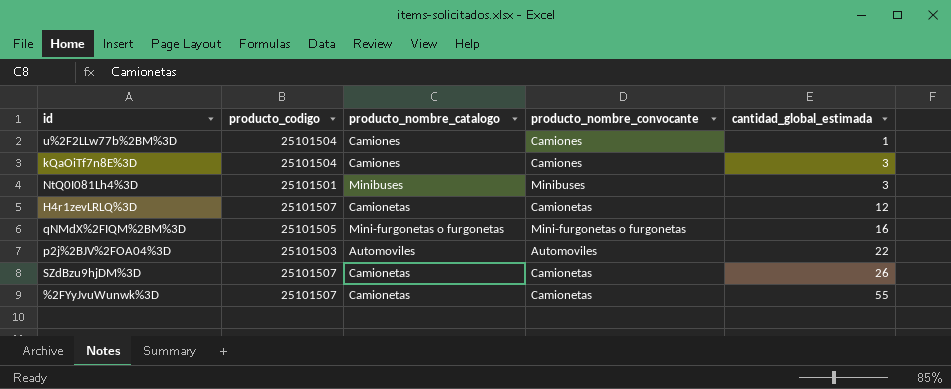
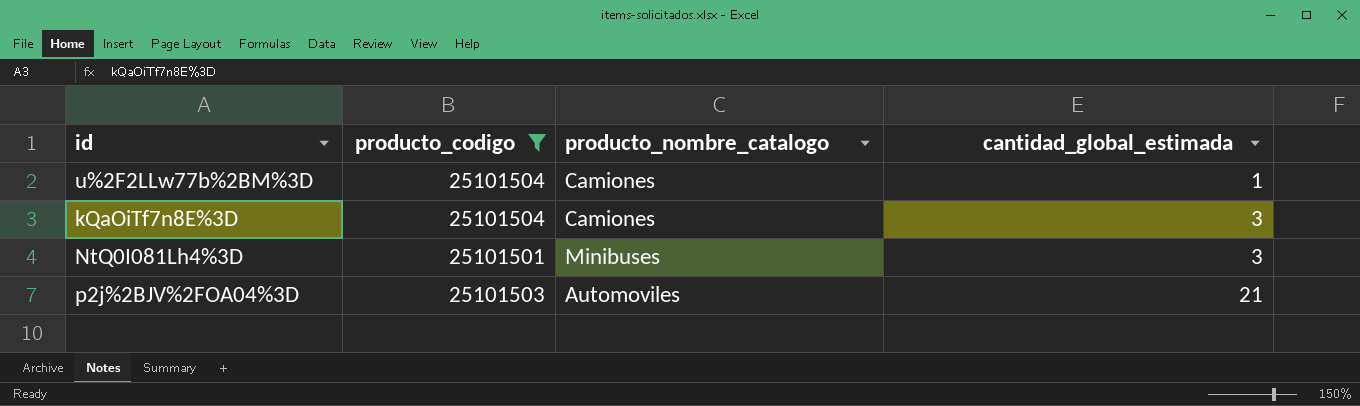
filter: none -> producto_codigo <= 25101504
column producto_nombre_convocante | position: 4 -> none
p2j%2BJV%2FOA04%3D | cantidad_global_estimada: 22 -> 21

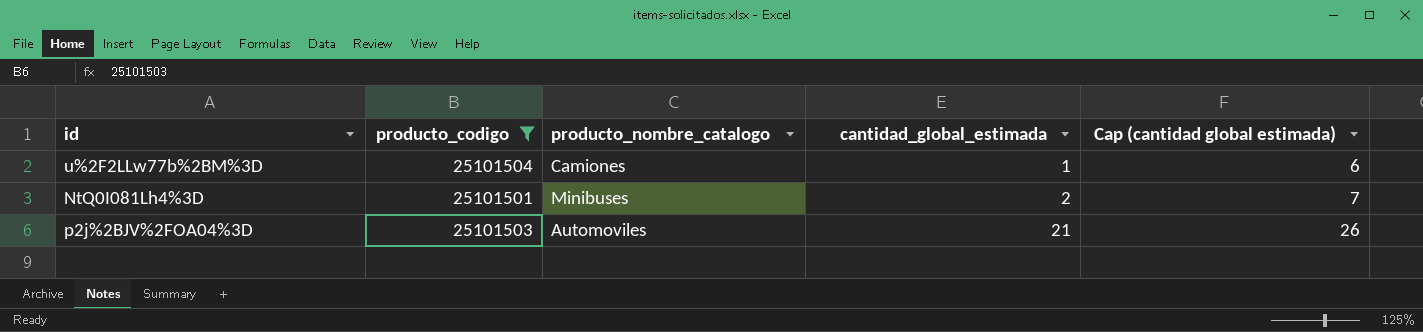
column Cap (cantidad global estimada) | formula: none -> [cantidad_global_estimada] + 5
row kQaOiTf7n8E%3D: 25101504 | Camiones | 3 -> none
NtQ0I081Lh4%3D | cantidad_global_estimada: 3 -> 2

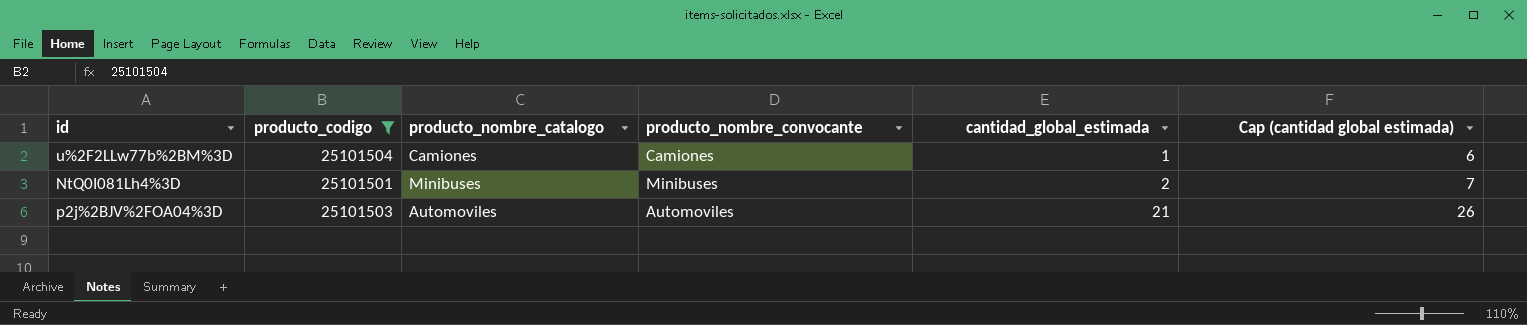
column producto_nombre_convocante | position: none -> 4

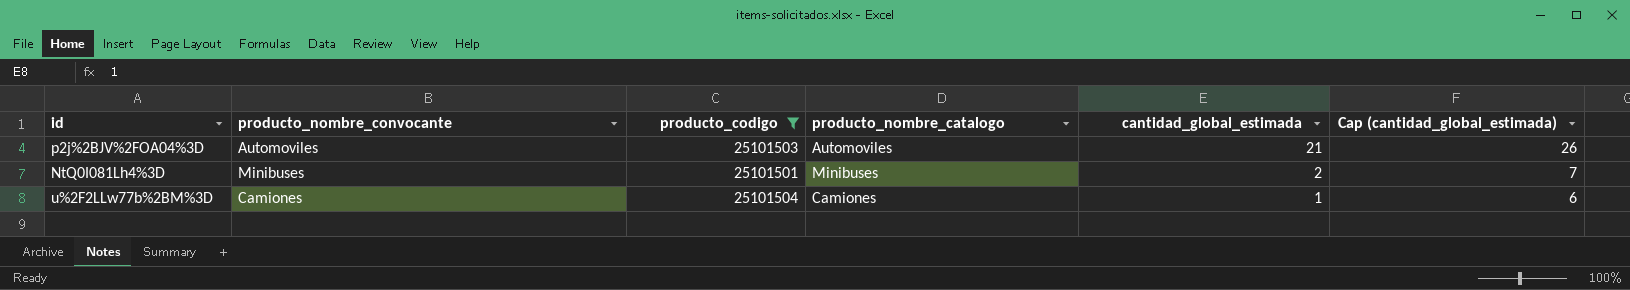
row order: cantidad_global_estimada ascending -> cantidad_global_estimada descending
column producto_nombre_convocante | position: 4 -> 2
column name: Cap (cantidad global estimada) -> Cap (cantidad_global_estimada)

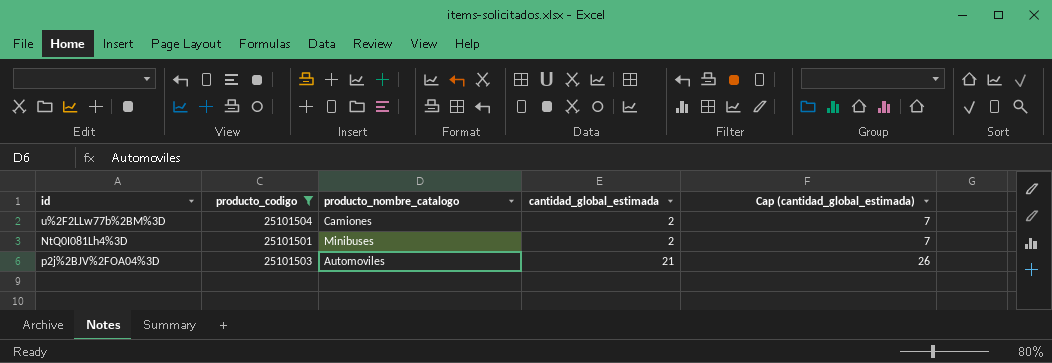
row order: cantidad_global_estimada descending -> cantidad_global_estimada ascending
column producto_nombre_convocante | position: 2 -> none
u%2F2LLw77b%2BM%3D | cantidad_global_estimada: 1 -> 2
u%2F2LLw77b%2BM%3D | Cap (cantidad_global_estimada): 6 -> 7

